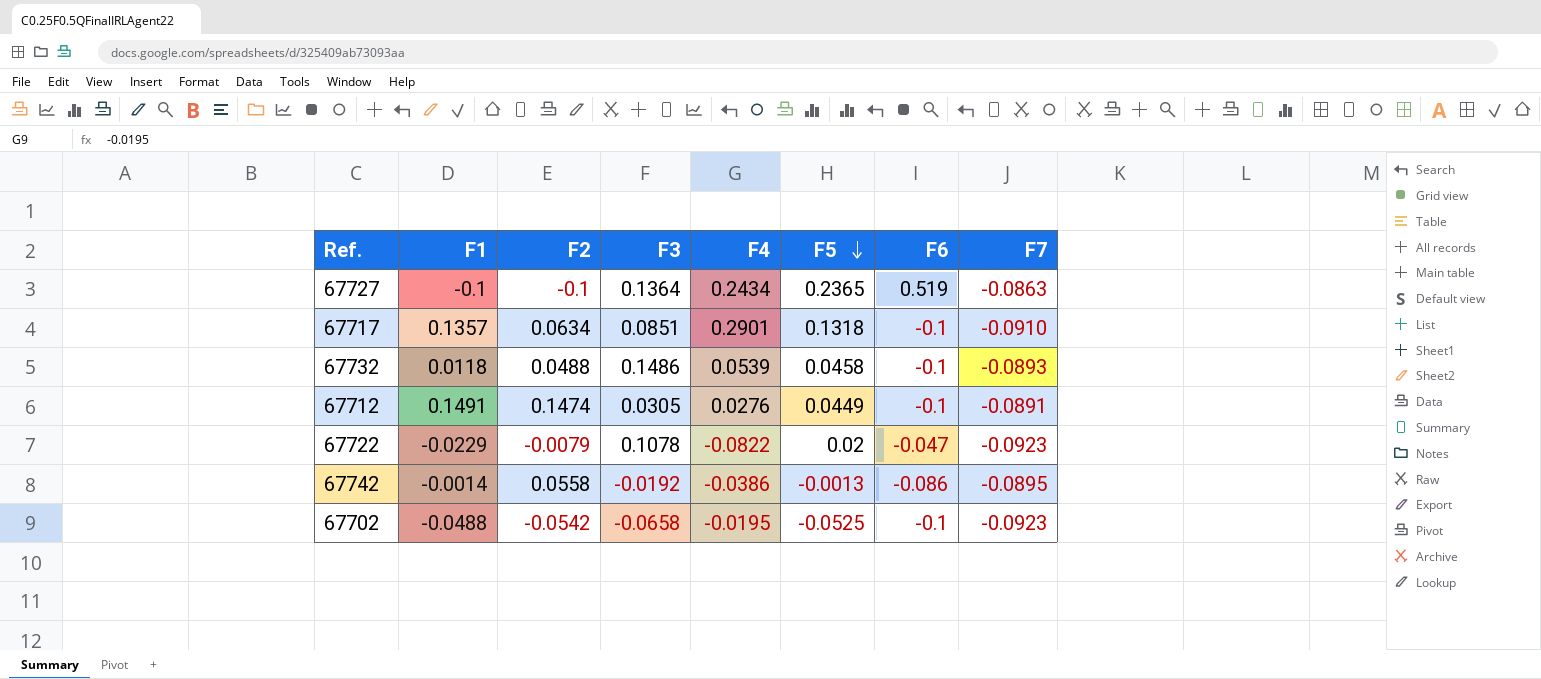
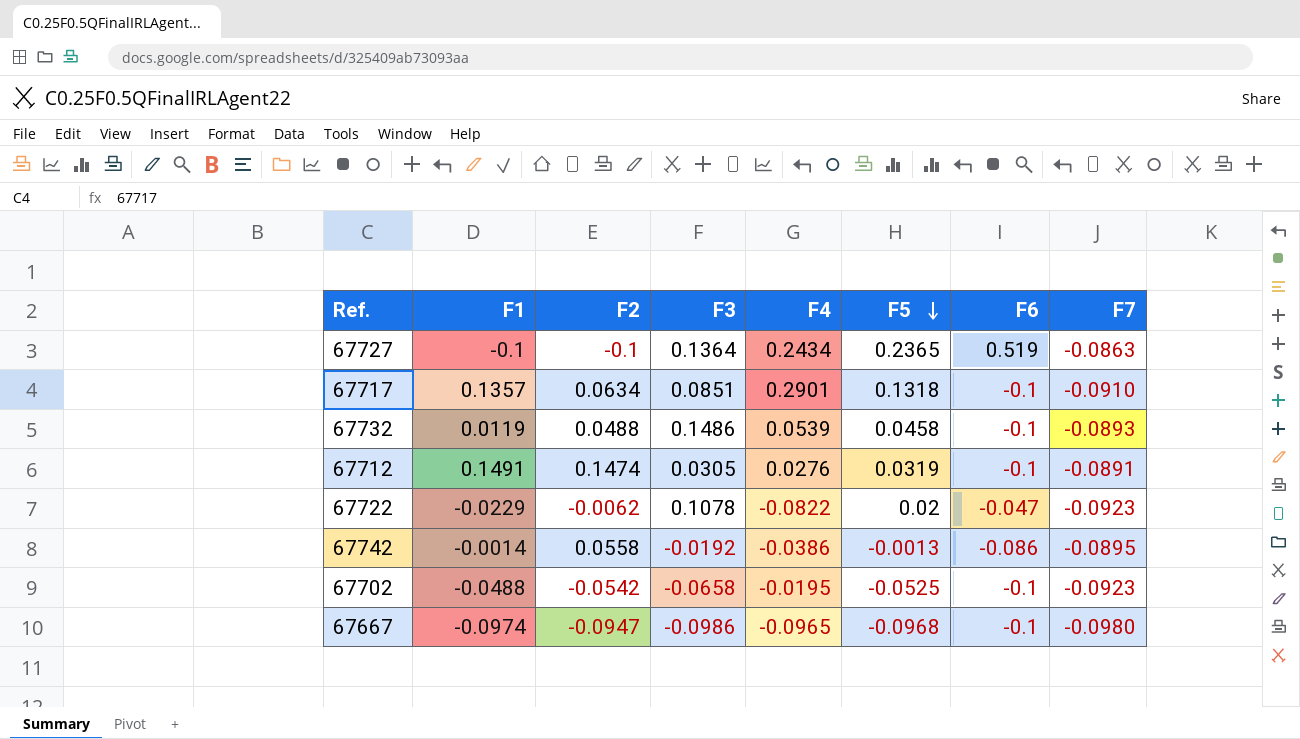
67732 | F1: 0.0118 -> 0.0119
67712 | F5: 0.0449 -> 0.0319
67722 | F2: -0.0079 -> -0.0062
row 67667: none -> -0.0974 | -0.0947 | -0.0986 | -0.0965 | -0.0968 | -0.1 | -0.0980

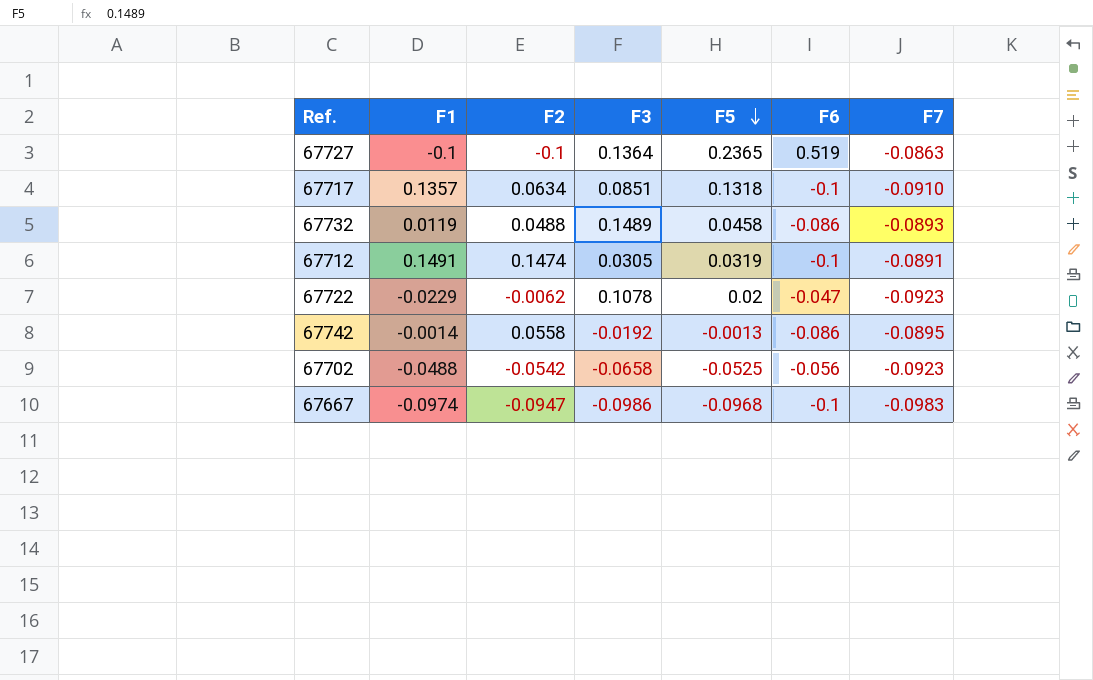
column F4 | position: 5 -> none
67732 | F3: 0.1486 -> 0.1489
67732 | F6: -0.1 -> -0.086
67702 | F6: -0.1 -> -0.056
67667 | F7: -0.0980 -> -0.0983

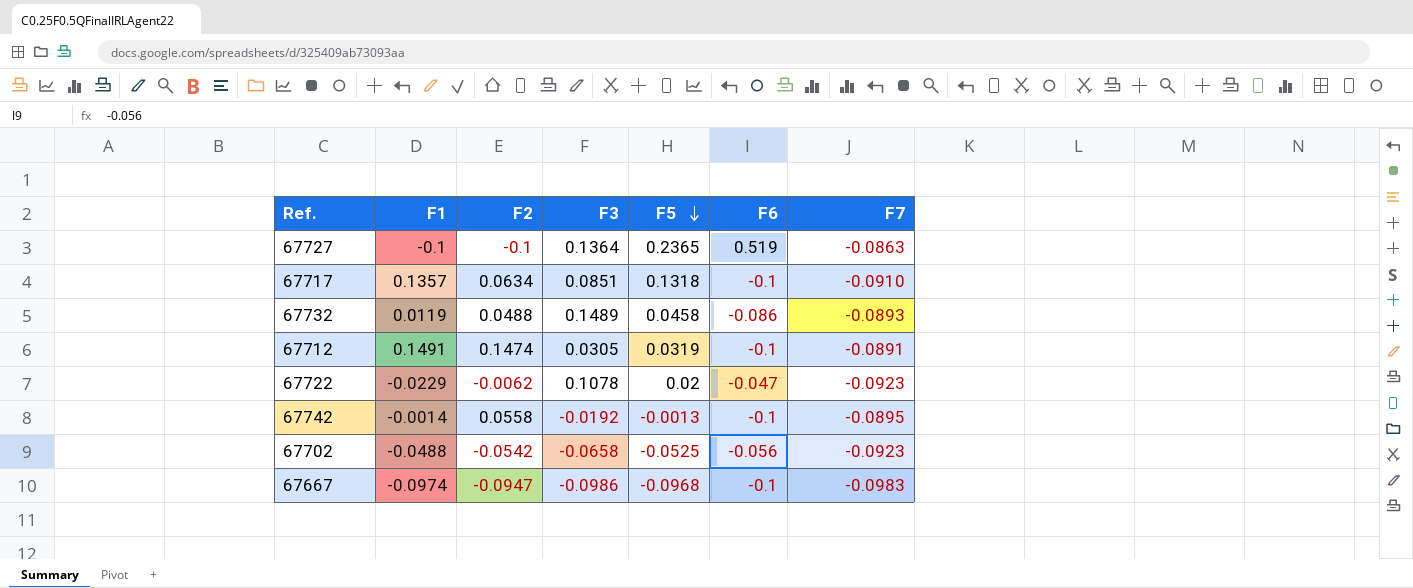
67742 | F6: -0.086 -> -0.1

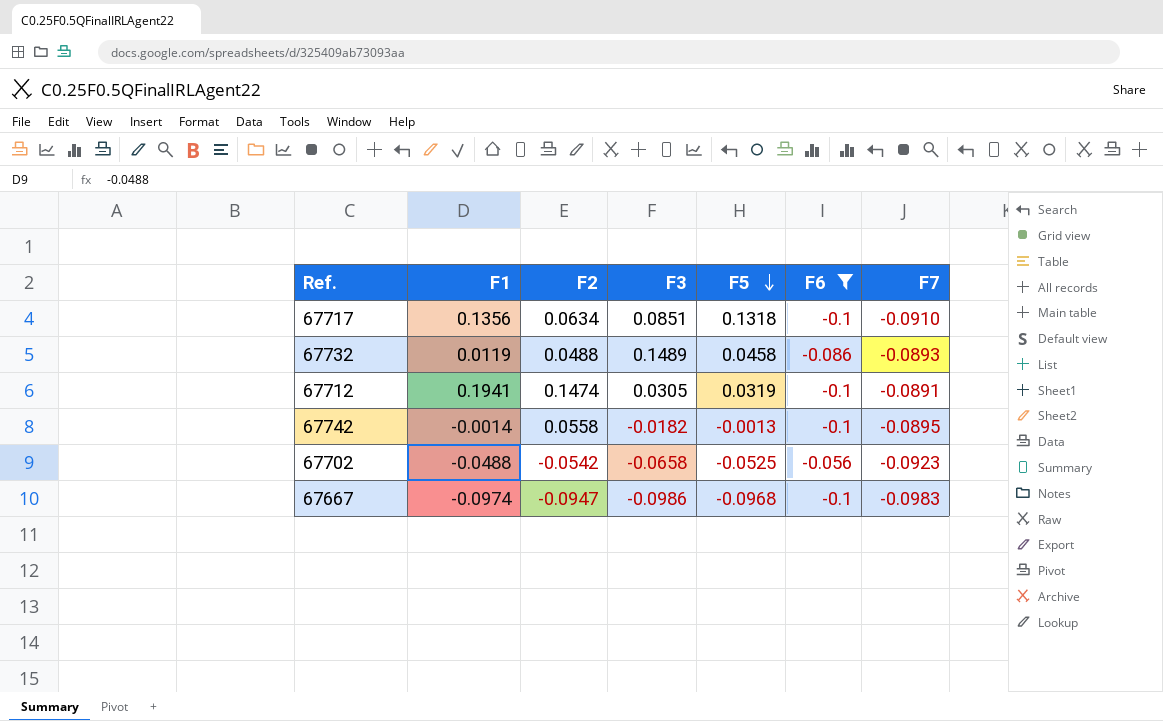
filter: none -> F6 <= -0.056
67717 | F1: 0.1357 -> 0.1356
67712 | F1: 0.1491 -> 0.1941
67742 | F3: -0.0192 -> -0.0182

